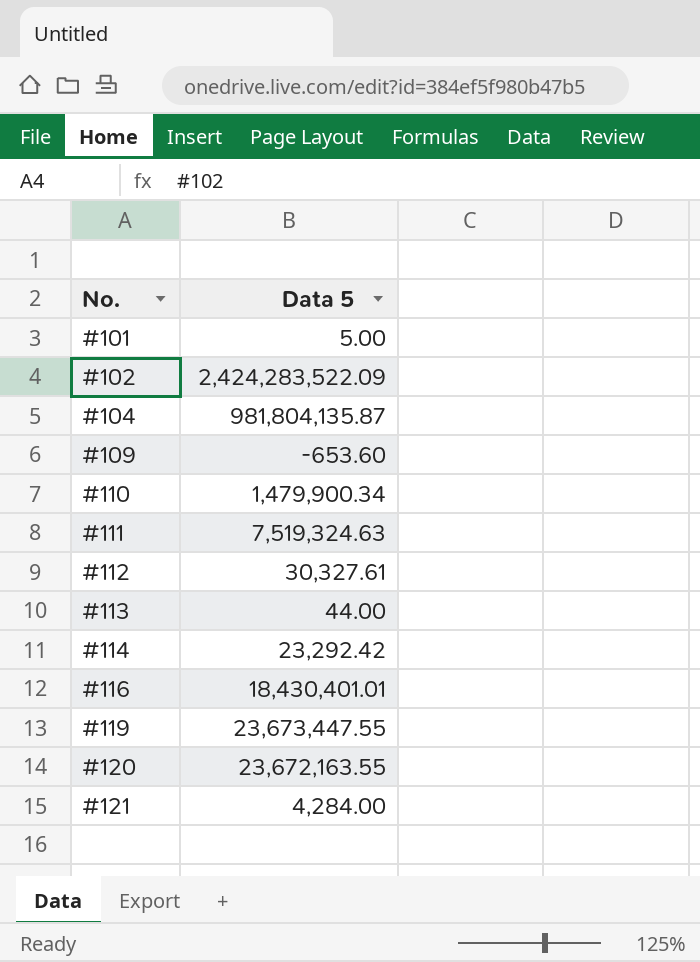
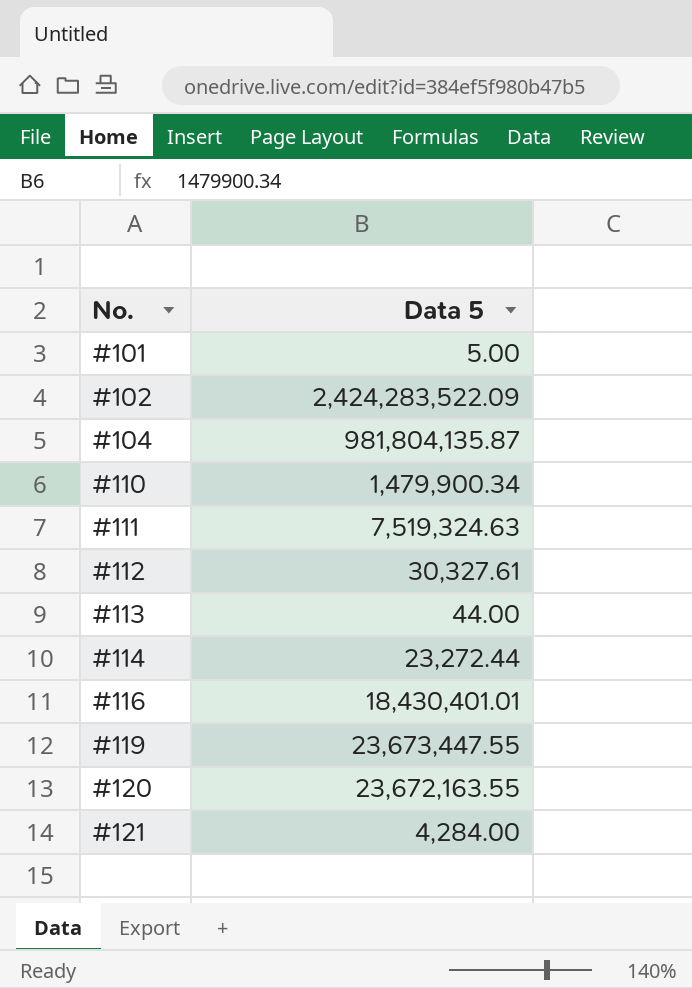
row #109: -653.60 -> none
#114 | Data 5: 23,292.42 -> 23,272.44

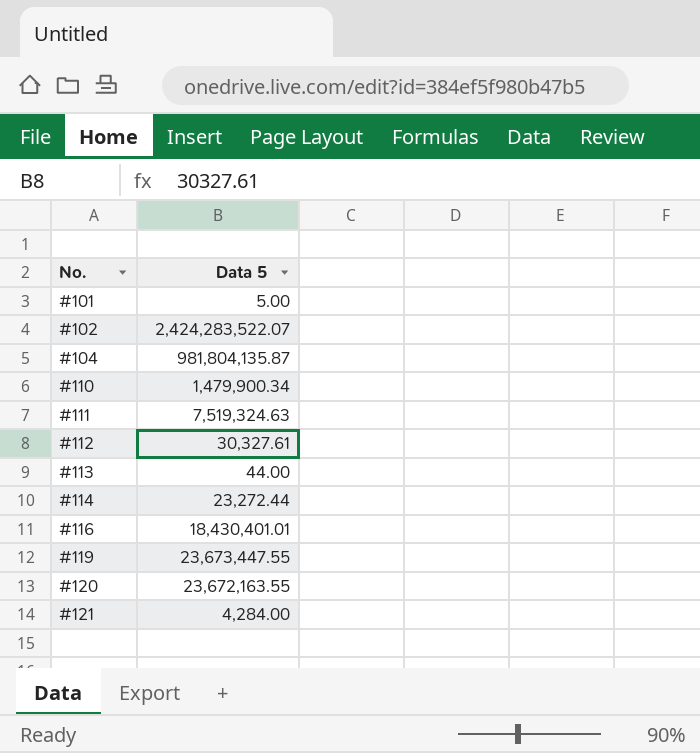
#102 | Data 5: 2,424,283,522.09 -> 2,424,283,522.07

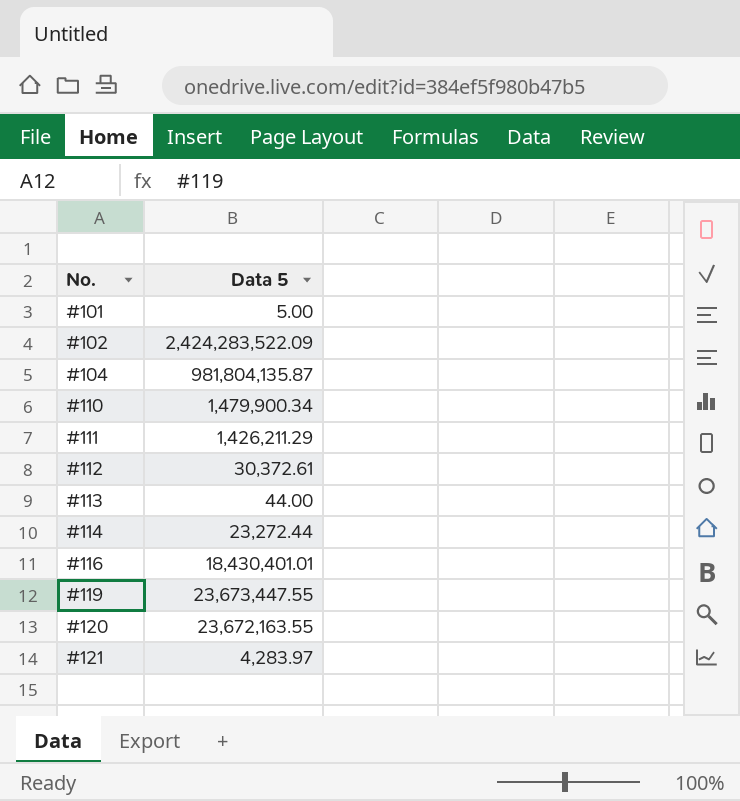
#102 | Data 5: 2,424,283,522.07 -> 2,424,283,522.09
#111 | Data 5: 7,519,324.63 -> 1,426,211.29
#112 | Data 5: 30,327.61 -> 30,372.61
#121 | Data 5: 4,284.00 -> 4,283.97

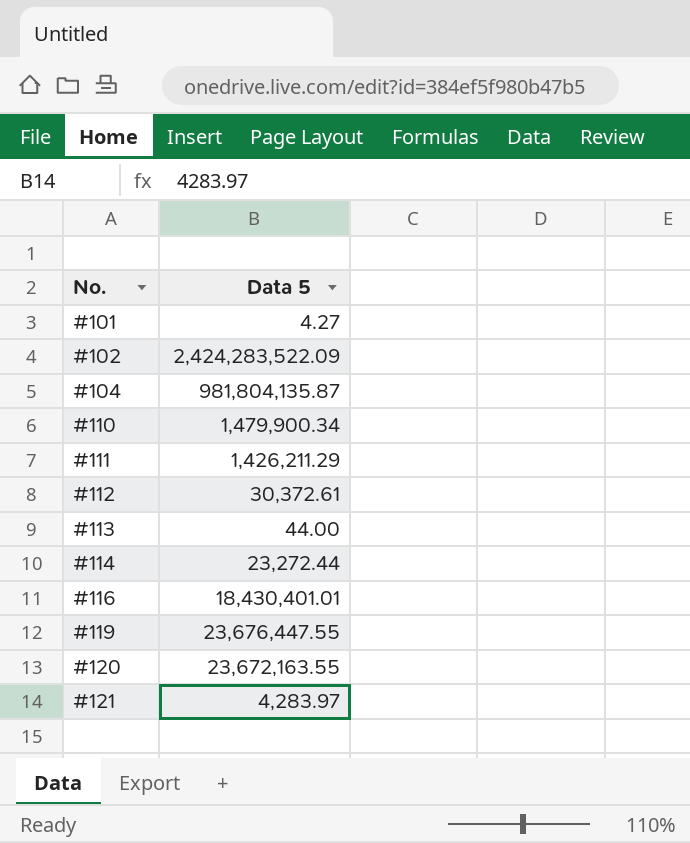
#101 | Data 5: 5.00 -> 4.27
#119 | Data 5: 23,673,447.55 -> 23,676,447.55

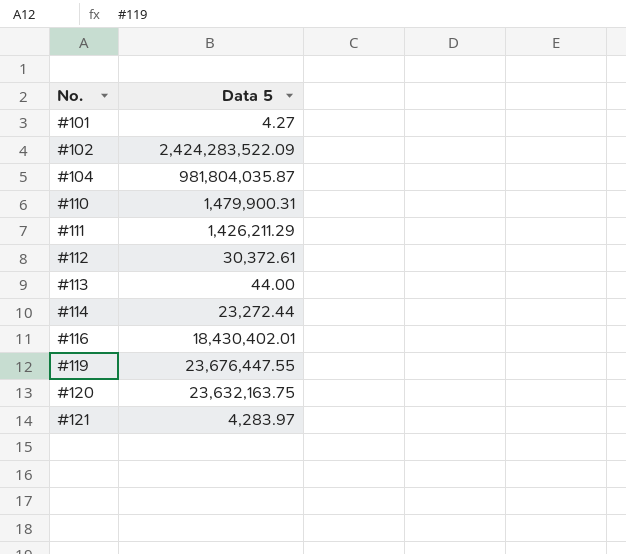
#104 | Data 5: 981,804,135.87 -> 981,804,035.87
#110 | Data 5: 1,479,900.34 -> 1,479,900.31
#116 | Data 5: 18,430,401.01 -> 18,430,402.01
#120 | Data 5: 23,672,163.55 -> 23,632,163.75

